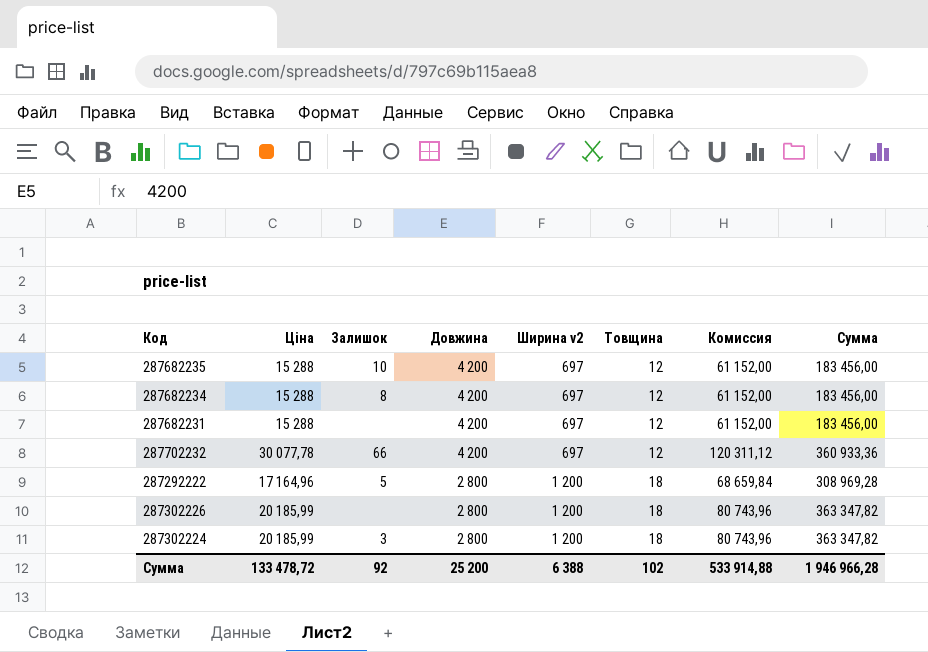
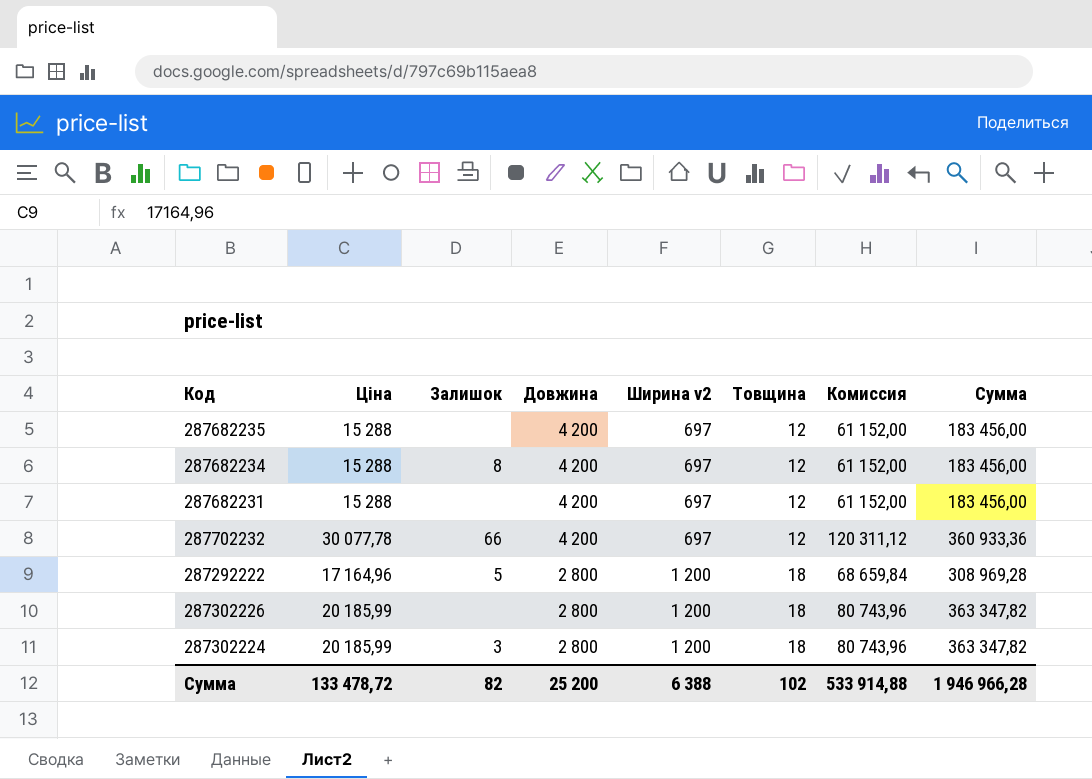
287682235 | Залишок: 10 -> none
Сумма | Залишок: 92 -> 82

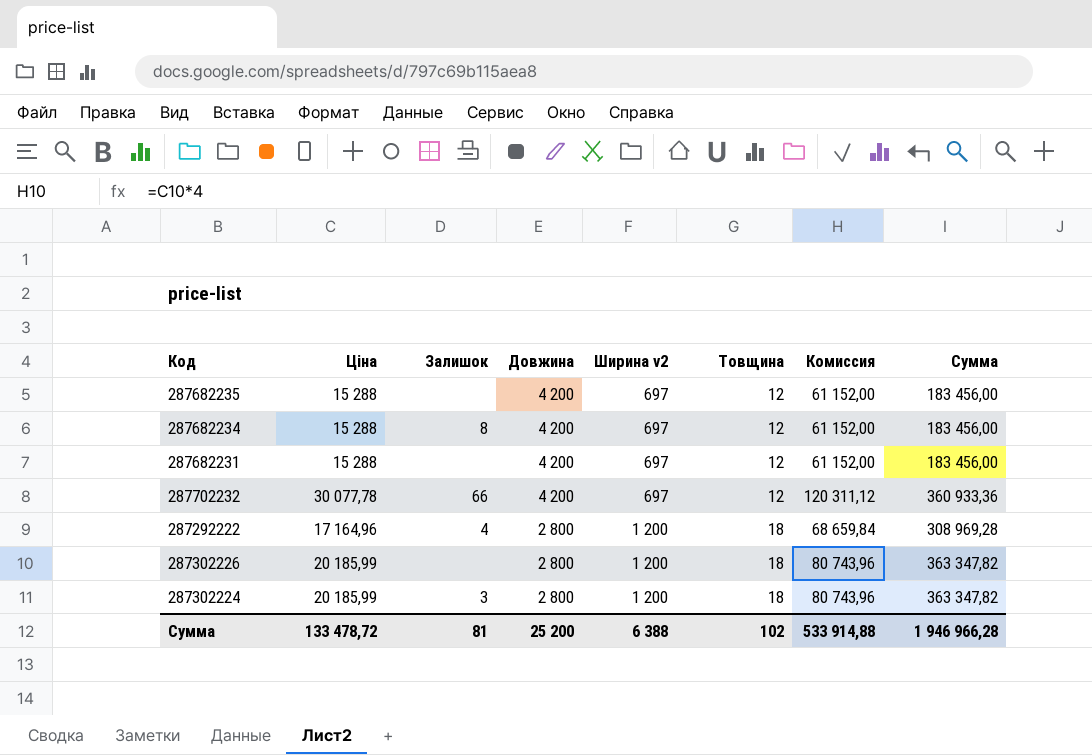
287292222 | Залишок: 5 -> 4
Сумма | Залишок: 82 -> 81

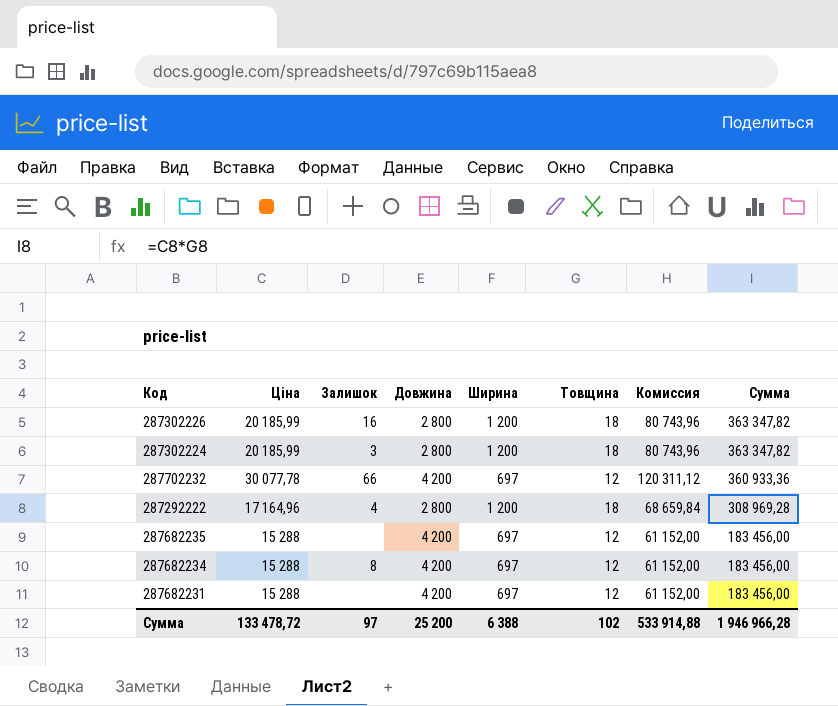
row order: Довжина descending -> Сумма descending
column name: Ширина v2 -> Ширина
287302226 | Залишок: none -> 16
Сумма | Залишок: 81 -> 97

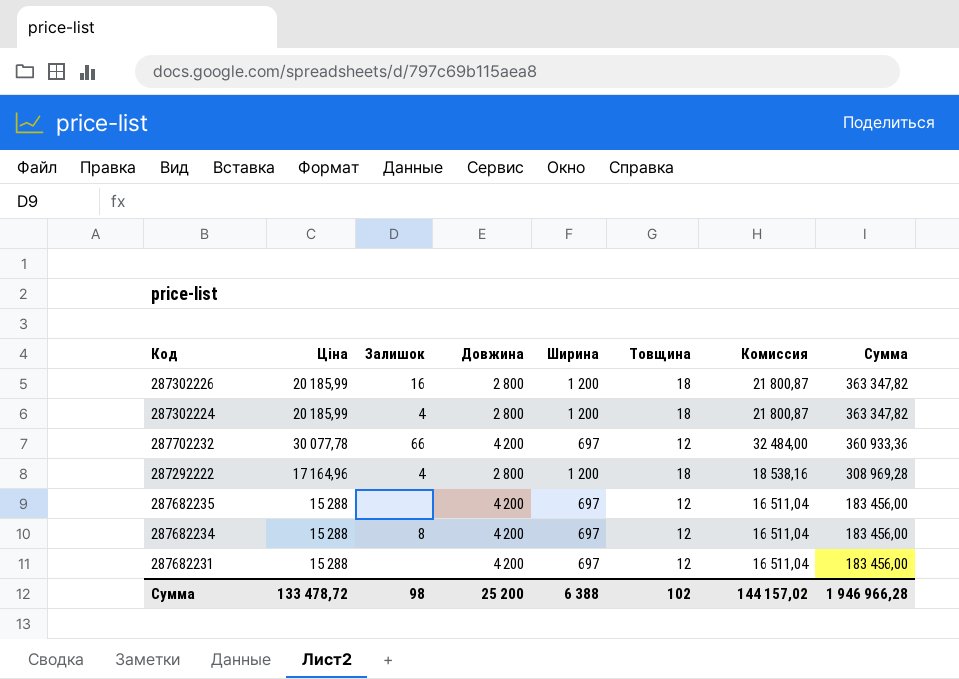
column Комиссия | formula: [Ціна] * 4 -> [Ціна] * 1,08
287302224 | Залишок: 3 -> 4
Сумма | Залишок: 97 -> 98
Сумма | Комиссия: 533 914,88 -> 144 157,02

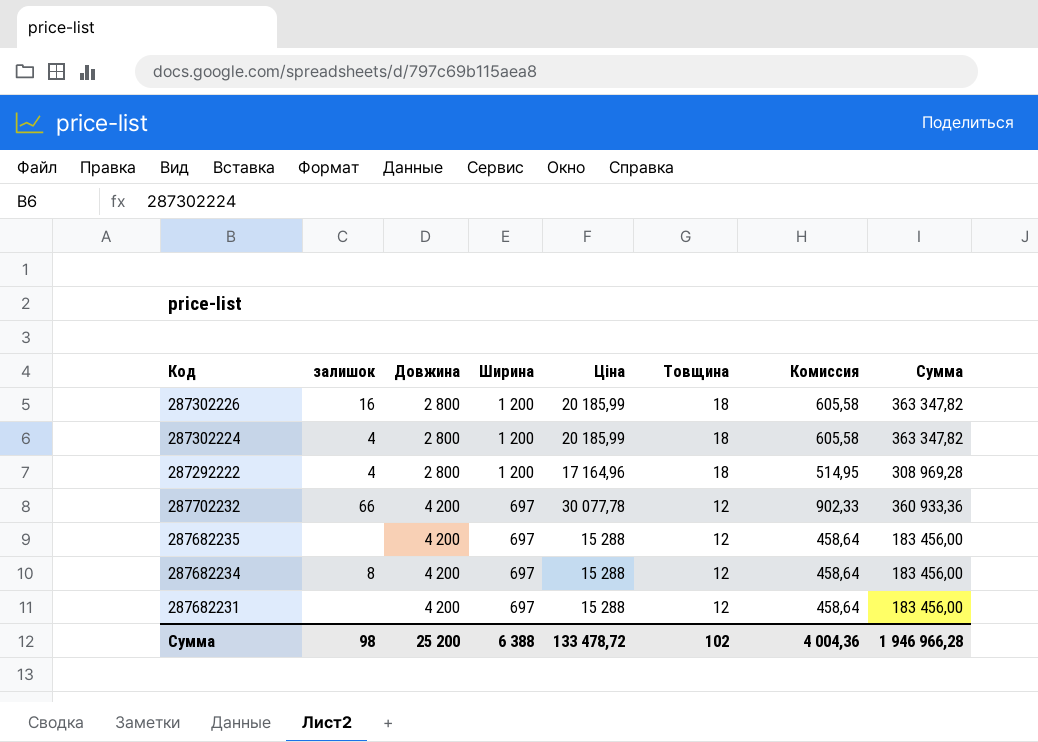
row order: Сумма descending -> Довжина ascending
column name: Залишок -> залишок
column Ціна | position: 2 -> 5
column Комиссия | formula: [Ціна] * 1,08 -> [Ціна] * 0,03
Сумма | Комиссия: 144 157,02 -> 4 004,36

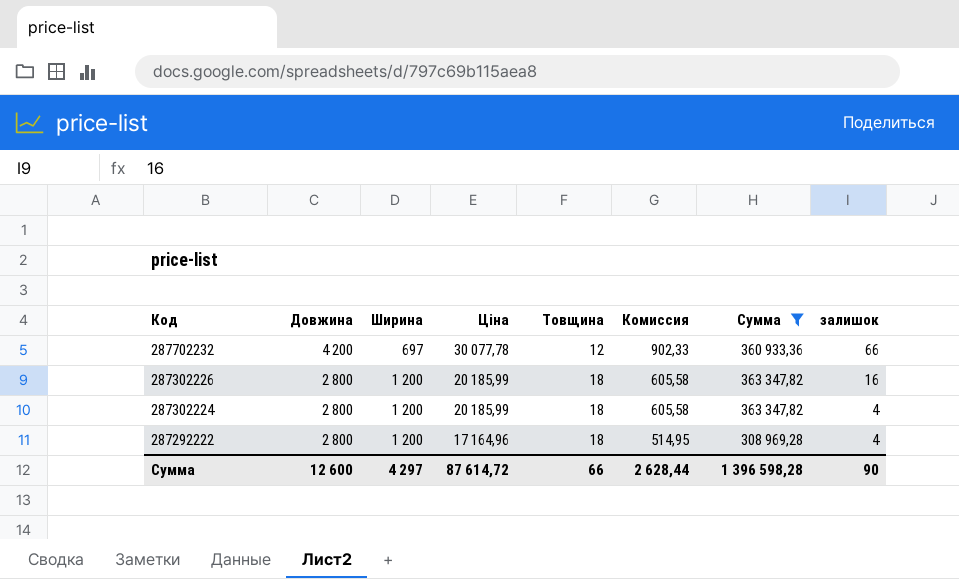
filter: none -> Сумма != 183 456,00
row order: Довжина ascending -> Код descending
column залишок | position: 2 -> 8
Сумма | Довжина: 25 200 -> 12 600
Сумма | Ширина: 6 388 -> 4 297
Сумма | Ціна: 133 478,72 -> 87 614,72
Сумма | Товщина: 102 -> 66
Сумма | Комиссия: 4 004,36 -> 2 628,44
Сумма | Сумма: 1 946 966,28 -> 1 396 598,28
Сумма | залишок: 98 -> 90

